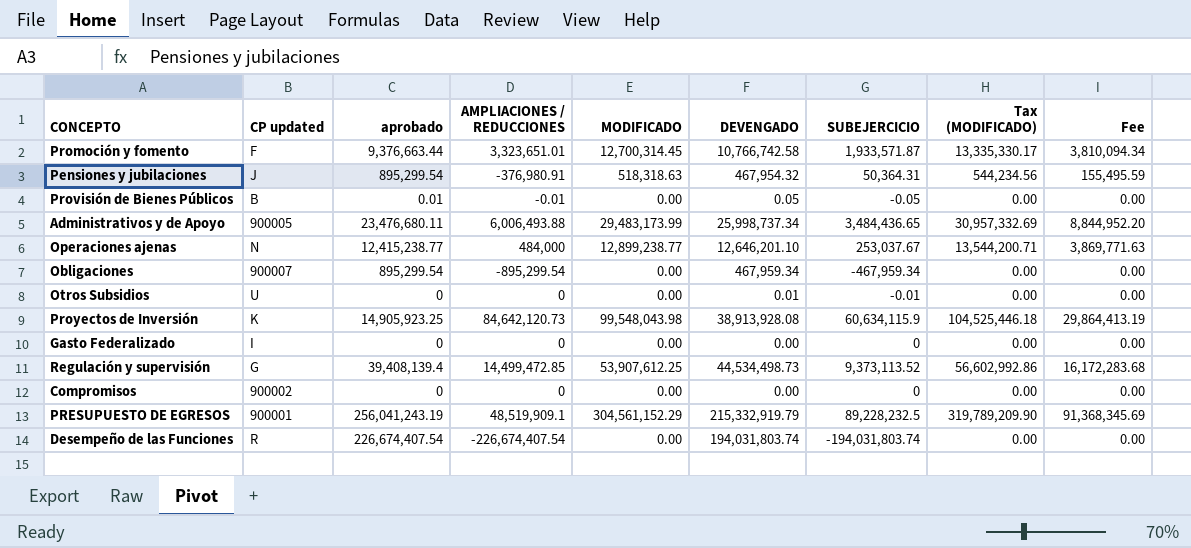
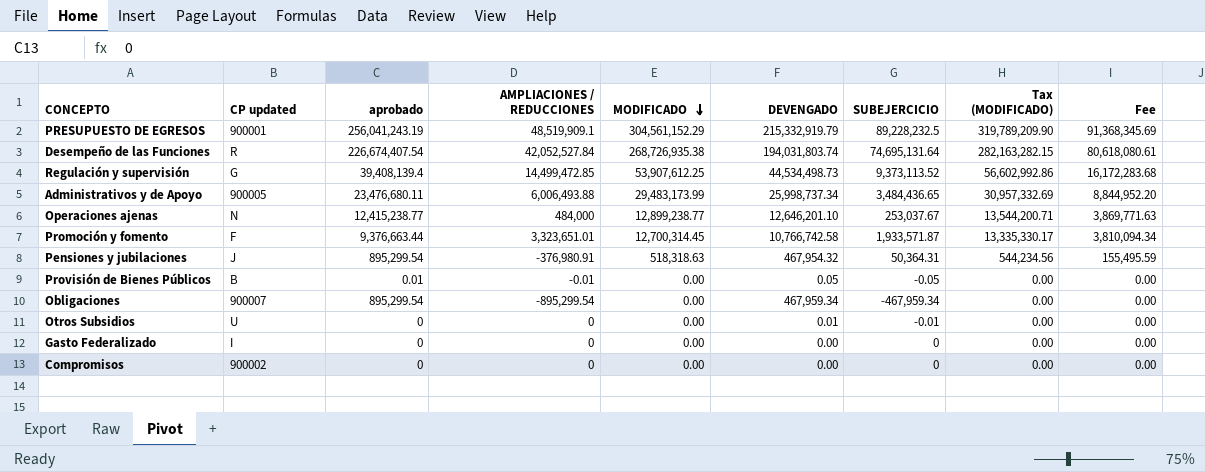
row order: none -> MODIFICADO descending
row Proyectos de Inversión: K | 14,905,923.25 | 84,642,120.73 | 99,548,043.98 | 38,913,928.08 | 60,634,115.9 | 104,525,446.18 | 29,864,413.19 -> none
Desempeño de las Funciones | AMPLIACIONES / REDUCCIONES: -226,674,407.54 -> 42,052,527.84
Desempeño de las Funciones | MODIFICADO: 0.00 -> 268,726,935.38
Desempeño de las Funciones | SUBEJERCICIO: -194,031,803.74 -> 74,695,131.64
Desempeño de las Funciones | Tax (MODIFICADO): 0.00 -> 282,163,282.15
Desempeño de las Funciones | Fee: 0.00 -> 80,618,080.61

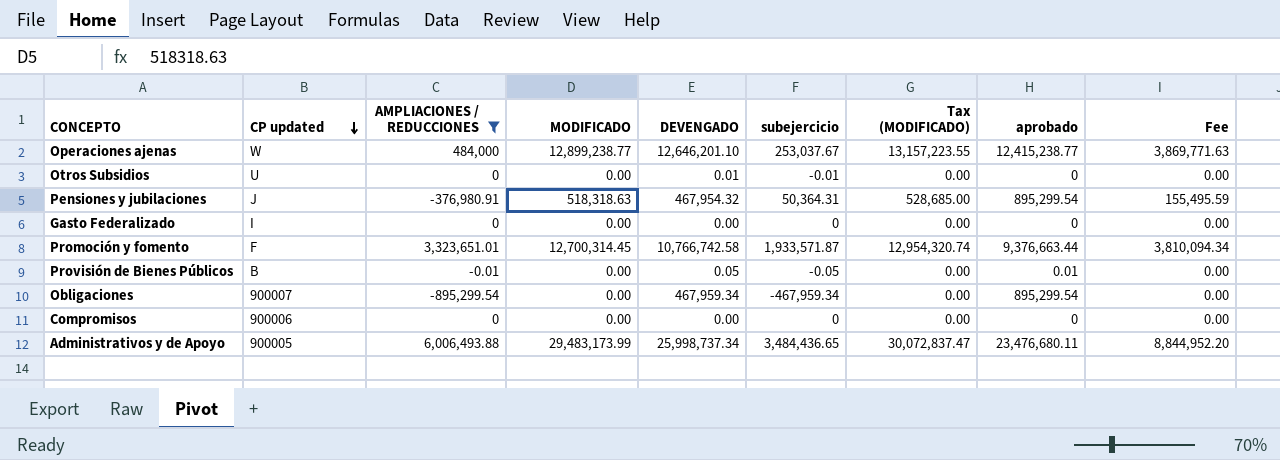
filter: none -> AMPLIACIONES / REDUCCIONES <= 6,006,493.88
row order: MODIFICADO descending -> CP updated descending
column name: SUBEJERCICIO -> subejercicio
column Tax (MODIFICADO) | formula: [MODIFICADO] * 1.05 -> [MODIFICADO] * 1.02
column aprobado | position: 3 -> 8
Operaciones ajenas | CP updated: N -> W
Compromisos | CP updated: 900002 -> 900006

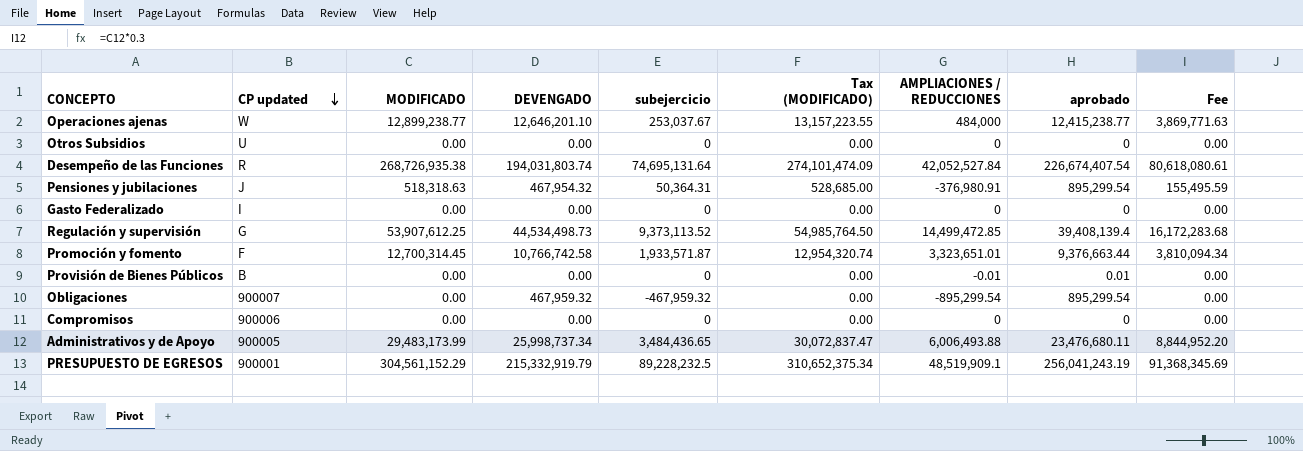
filter: AMPLIACIONES / REDUCCIONES <= 6,006,493.88 -> none
column AMPLIACIONES / REDUCCIONES | position: 3 -> 7
Otros Subsidios | DEVENGADO: 0.01 -> 0.00
Otros Subsidios | subejercicio: -0.01 -> 0
Provisión de Bienes Públicos | DEVENGADO: 0.05 -> 0.00
Provisión de Bienes Públicos | subejercicio: -0.05 -> 0
Obligaciones | DEVENGADO: 467,959.34 -> 467,959.32
Obligaciones | subejercicio: -467,959.34 -> -467,959.32

